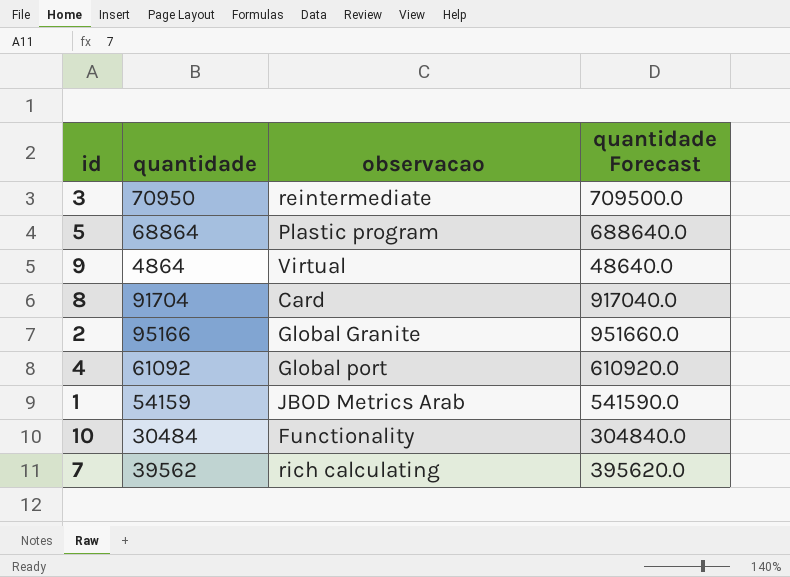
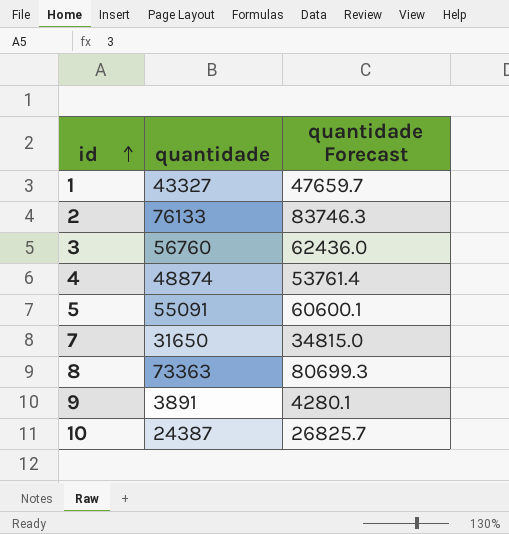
row order: none -> id ascending
column observacao | position: 3 -> none
column quantidade Forecast | formula: [quantidade] * 10 -> [quantidade] * 1.1
1 | quantidade: 54159 -> 43327
2 | quantidade: 95166 -> 76133
3 | quantidade: 70950 -> 56760
4 | quantidade: 61092 -> 48874
5 | quantidade: 68864 -> 55091
7 | quantidade: 39562 -> 31650
8 | quantidade: 91704 -> 73363
9 | quantidade: 4864 -> 3891
10 | quantidade: 30484 -> 24387

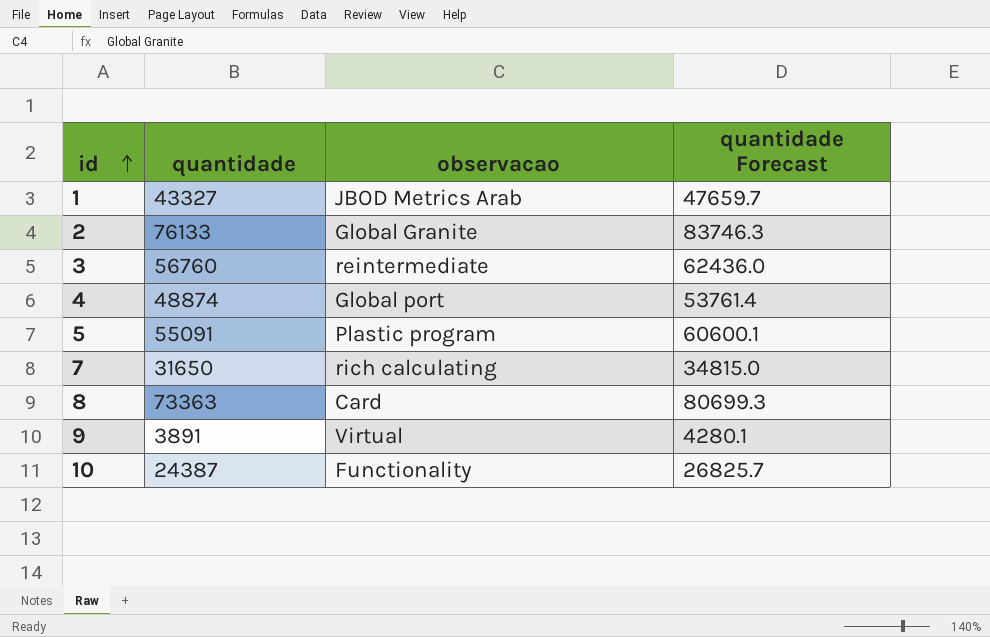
column observacao | position: none -> 3

